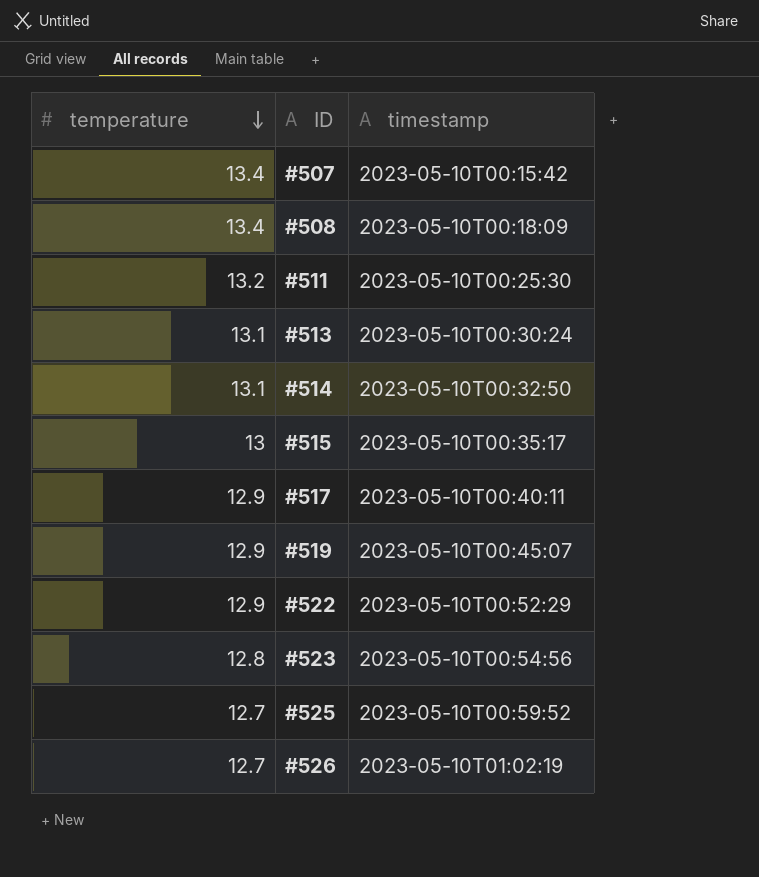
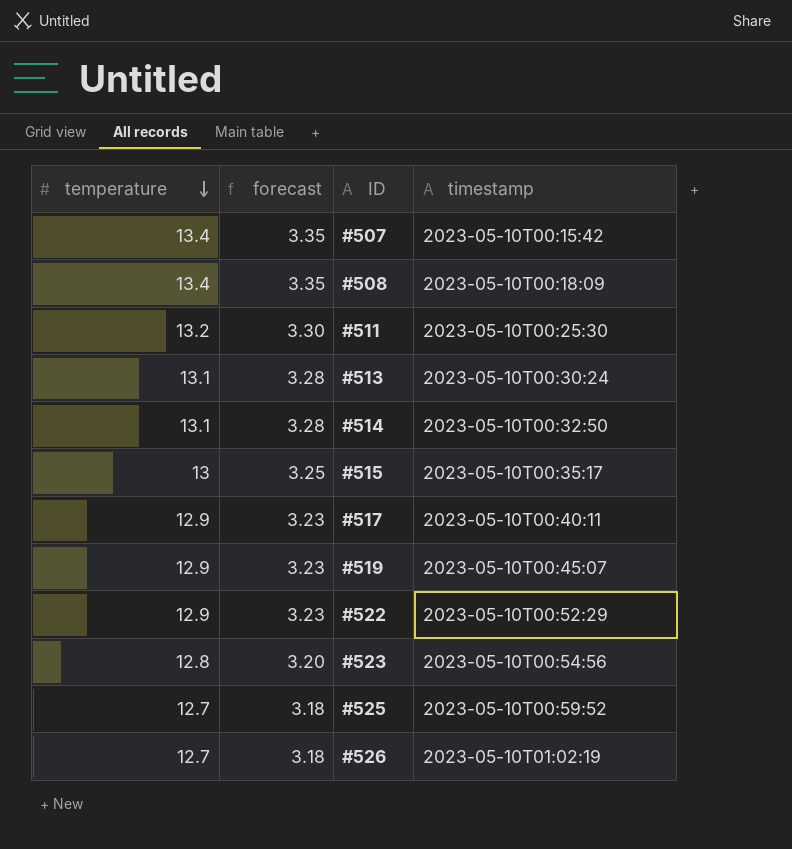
column forecast | formula: none -> [temperature] * 0.25

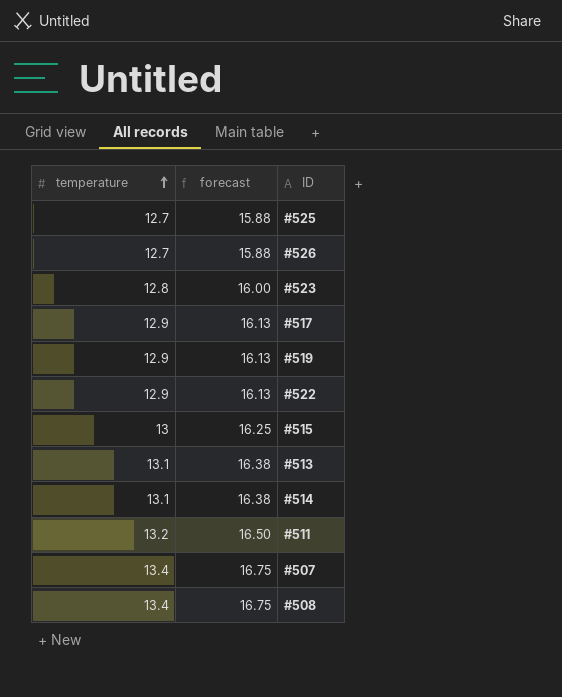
row order: temperature descending -> temperature ascending
column timestamp | position: 4 -> none
column forecast | formula: [temperature] * 0.25 -> [temperature] * 1.25

